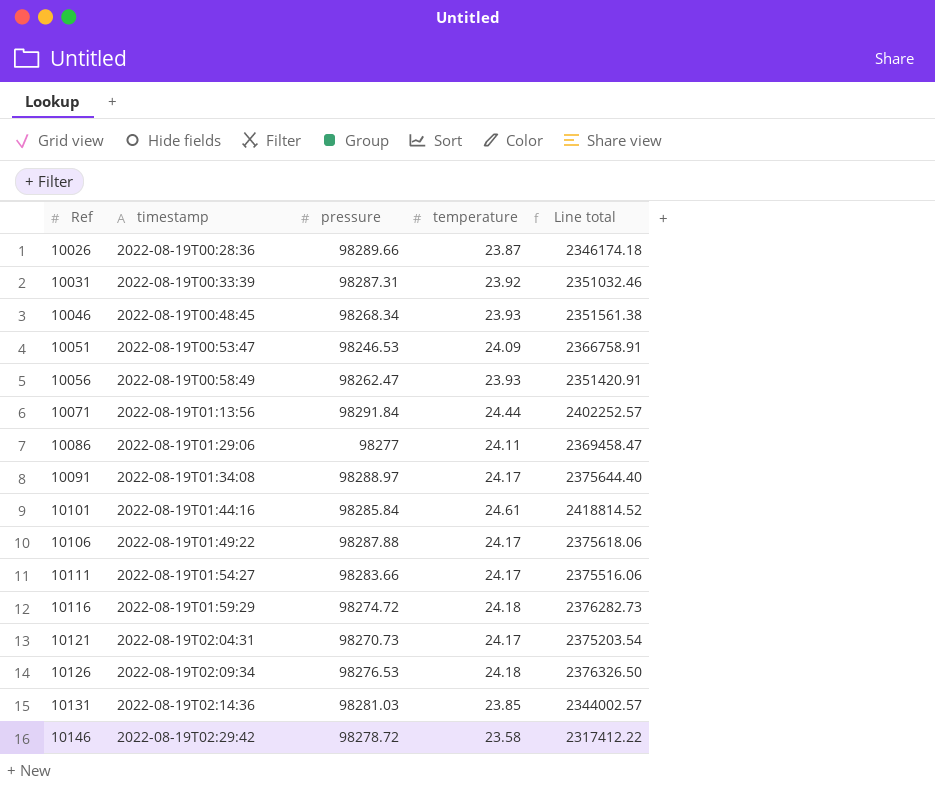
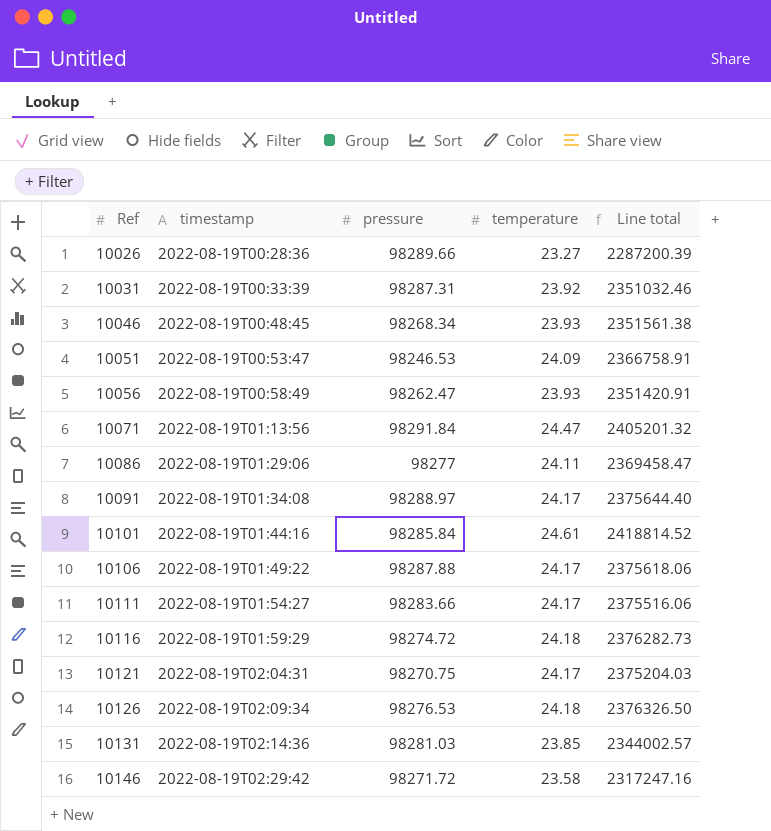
10026 | temperature: 23.87 -> 23.27
10026 | Line total: 2346174.18 -> 2287200.39
10071 | temperature: 24.44 -> 24.47
10071 | Line total: 2402252.57 -> 2405201.32
10121 | pressure: 98270.73 -> 98270.75
10121 | Line total: 2375203.54 -> 2375204.03
10146 | pressure: 98278.72 -> 98271.72
10146 | Line total: 2317412.22 -> 2317247.16

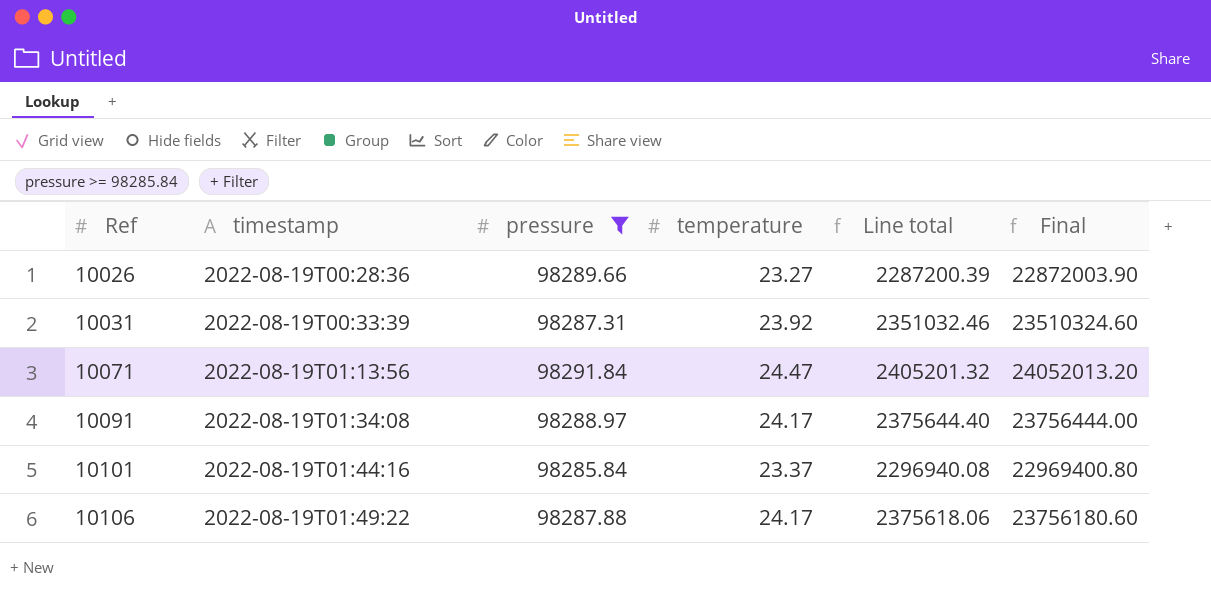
filter: none -> pressure >= 98285.84
column Final | formula: none -> [Line total] * 10
10101 | temperature: 24.61 -> 23.37
10101 | Line total: 2418814.52 -> 2296940.08

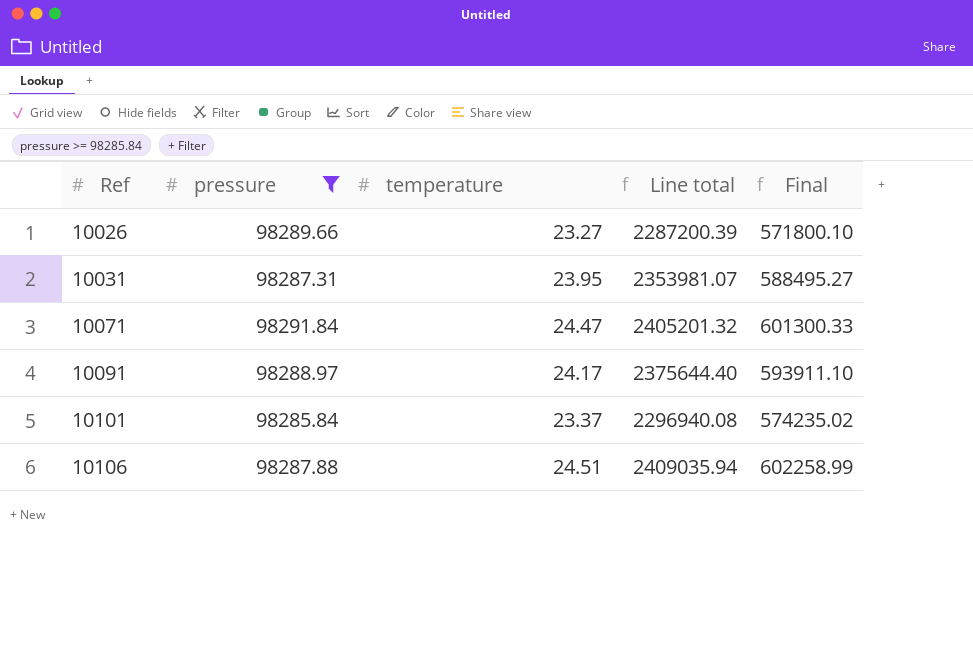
column timestamp | position: 2 -> none
column Final | formula: [Line total] * 10 -> [Line total] * 0.25
10031 | temperature: 23.92 -> 23.95
10031 | Line total: 2351032.46 -> 2353981.07
10106 | temperature: 24.17 -> 24.51
10106 | Line total: 2375618.06 -> 2409035.94

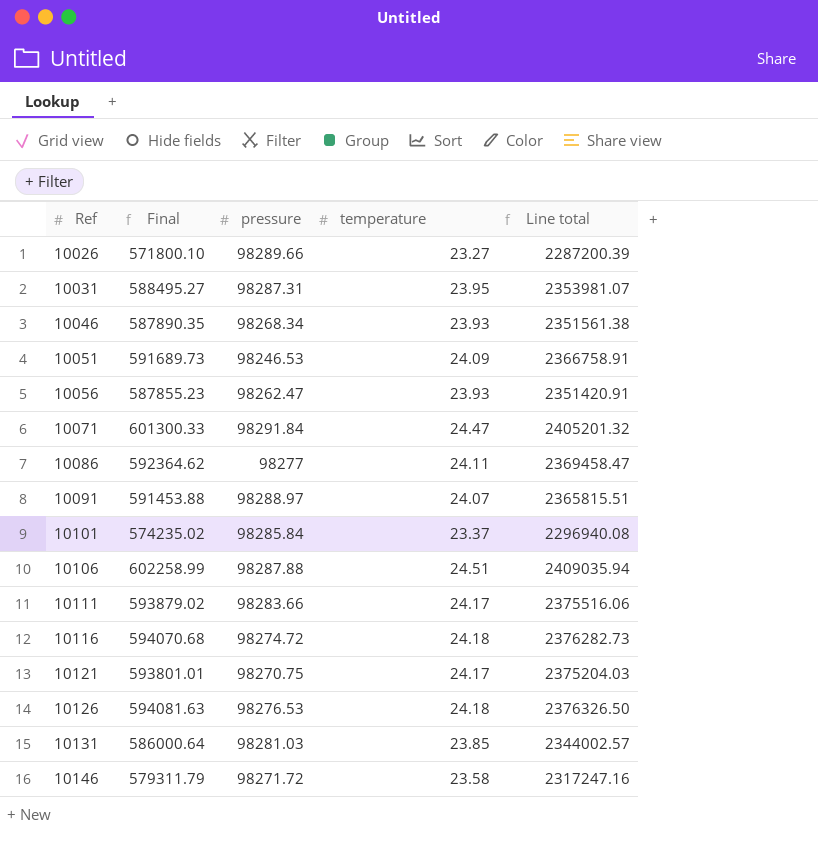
filter: pressure >= 98285.84 -> none
column Final | position: 5 -> 2
10091 | Final: 593911.10 -> 591453.88
10091 | temperature: 24.17 -> 24.07
10091 | Line total: 2375644.40 -> 2365815.51

